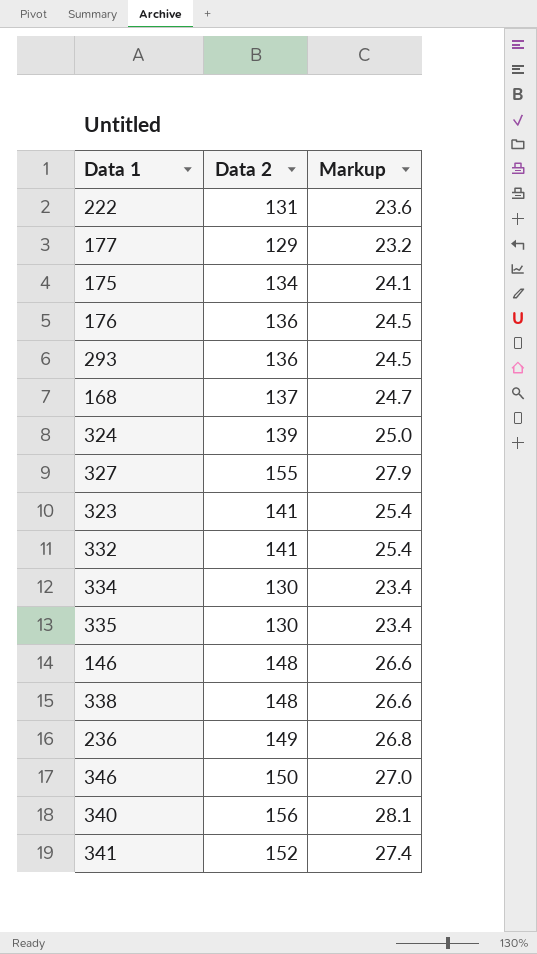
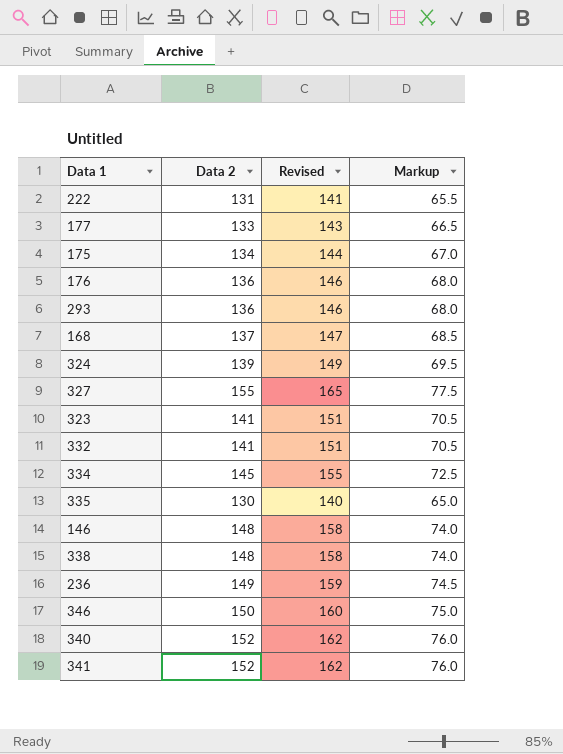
column Revised | formula: none -> [Data 2] + 10
column Markup | formula: [Data 2] * 0.18 -> [Data 2] * 0.5
177 | Data 2: 129 -> 133
334 | Data 2: 130 -> 145
340 | Data 2: 156 -> 152

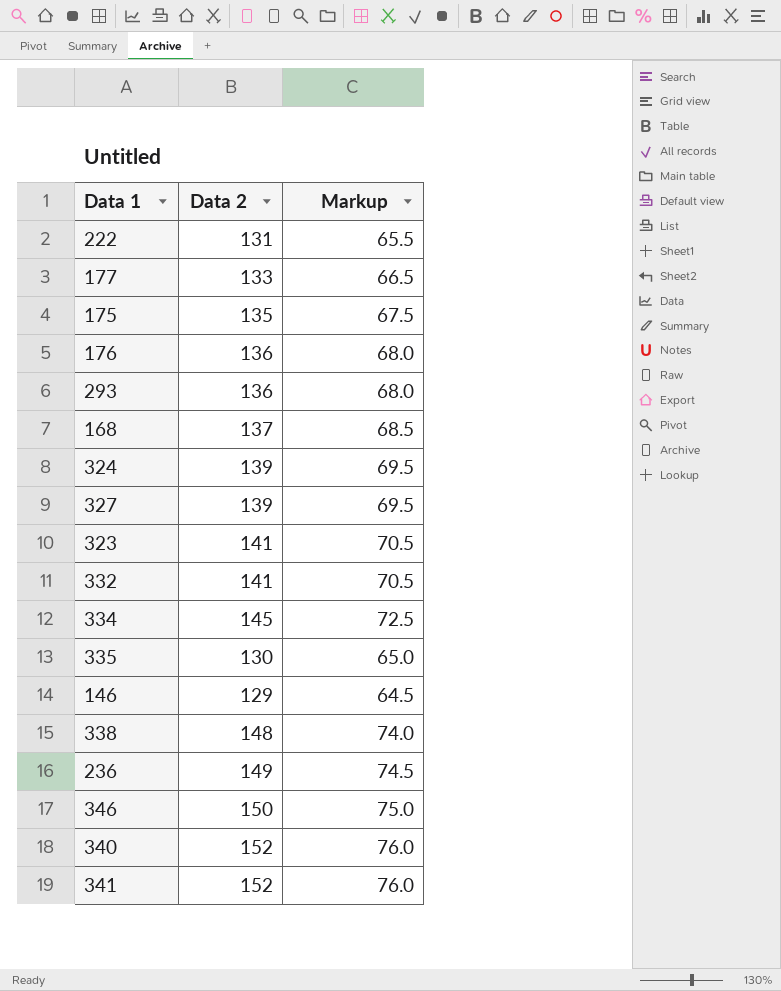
column Revised | formula: [Data 2] + 10 -> none
175 | Data 2: 134 -> 135
175 | Markup: 67.0 -> 67.5
327 | Data 2: 155 -> 139
327 | Markup: 77.5 -> 69.5
146 | Data 2: 148 -> 129
146 | Markup: 74.0 -> 64.5

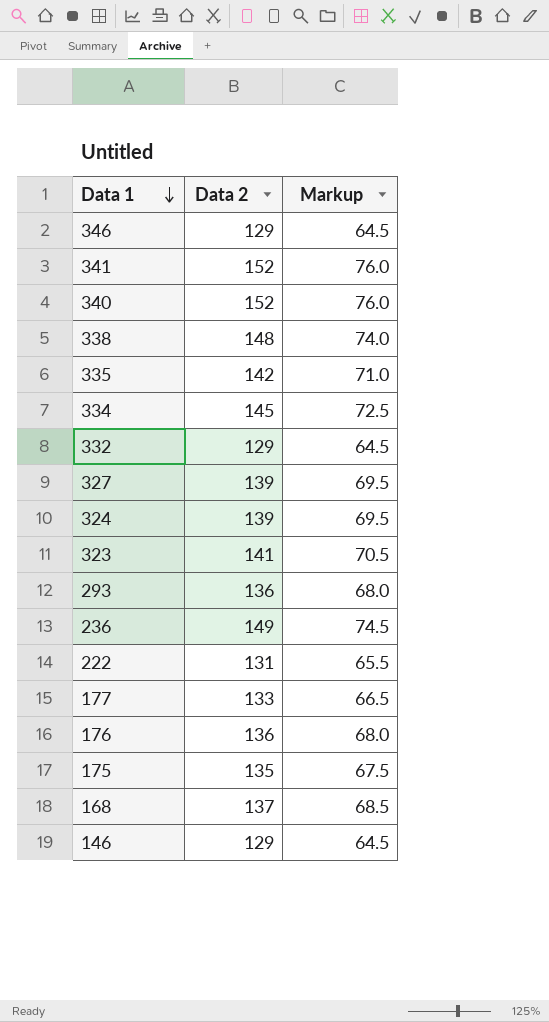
row order: none -> Data 1 descending
346 | Data 2: 150 -> 129
346 | Markup: 75.0 -> 64.5
335 | Data 2: 130 -> 142
335 | Markup: 65.0 -> 71.0
332 | Data 2: 141 -> 129
332 | Markup: 70.5 -> 64.5

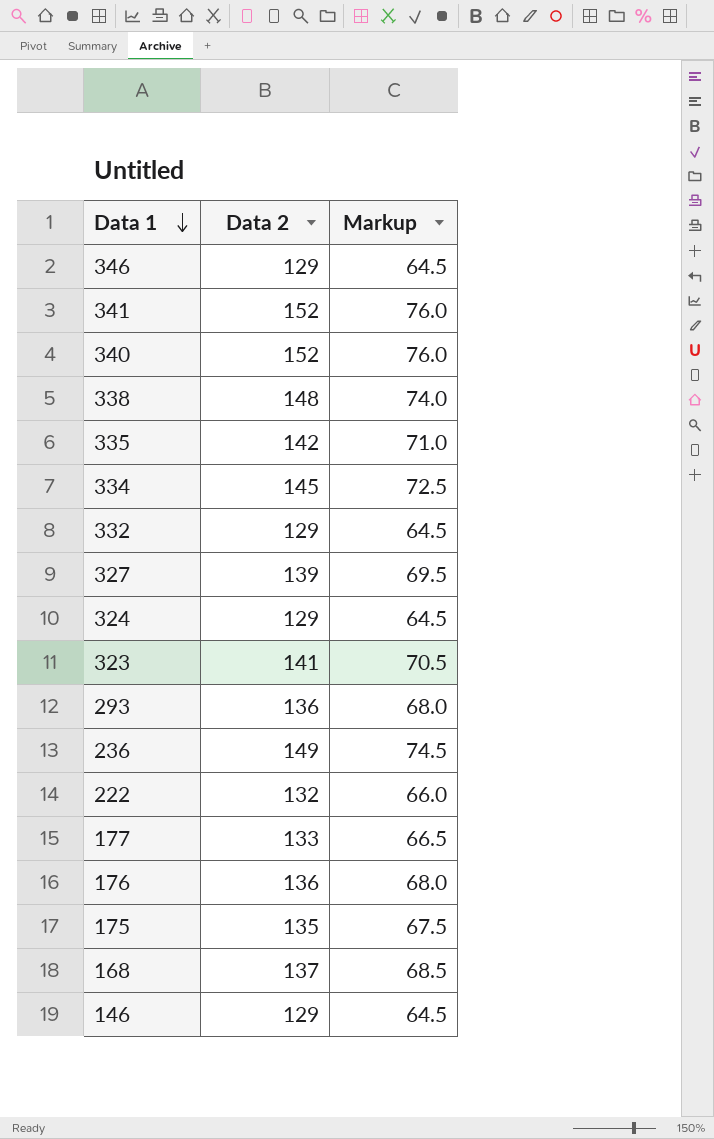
324 | Data 2: 139 -> 129
324 | Markup: 69.5 -> 64.5
222 | Data 2: 131 -> 132
222 | Markup: 65.5 -> 66.0

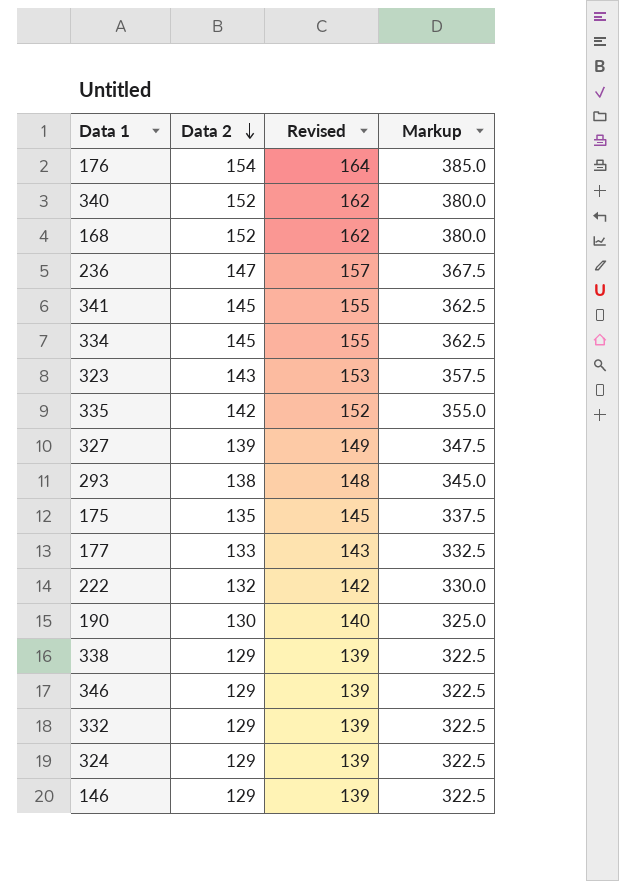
row order: Data 1 descending -> Data 2 descending
column Revised | formula: none -> [Data 2] + 10
column Markup | formula: [Data 2] * 0.5 -> [Data 2] * 2.5
176 | Data 2: 136 -> 154
168 | Data 2: 137 -> 152
236 | Data 2: 149 -> 147
341 | Data 2: 152 -> 145
323 | Data 2: 141 -> 143
293 | Data 2: 136 -> 138
row 190: none -> 130 | 140 | 325.0
338 | Data 2: 148 -> 129

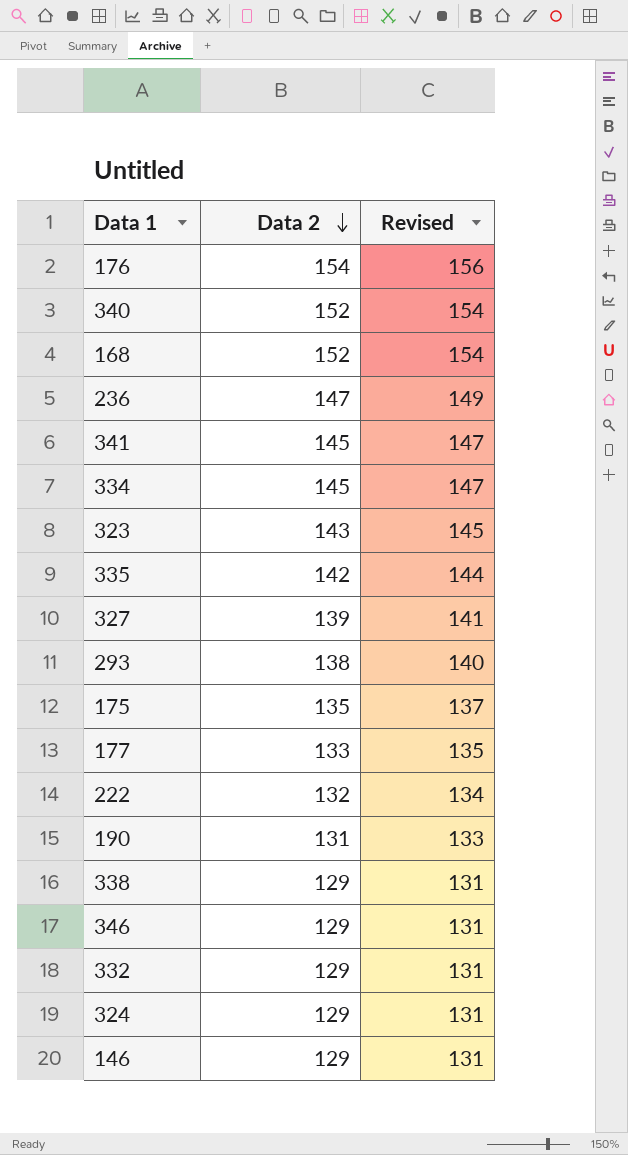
column Markup | formula: [Data 2] * 2.5 -> none
column Revised | formula: [Data 2] + 10 -> [Data 2] + 2
190 | Data 2: 130 -> 131

